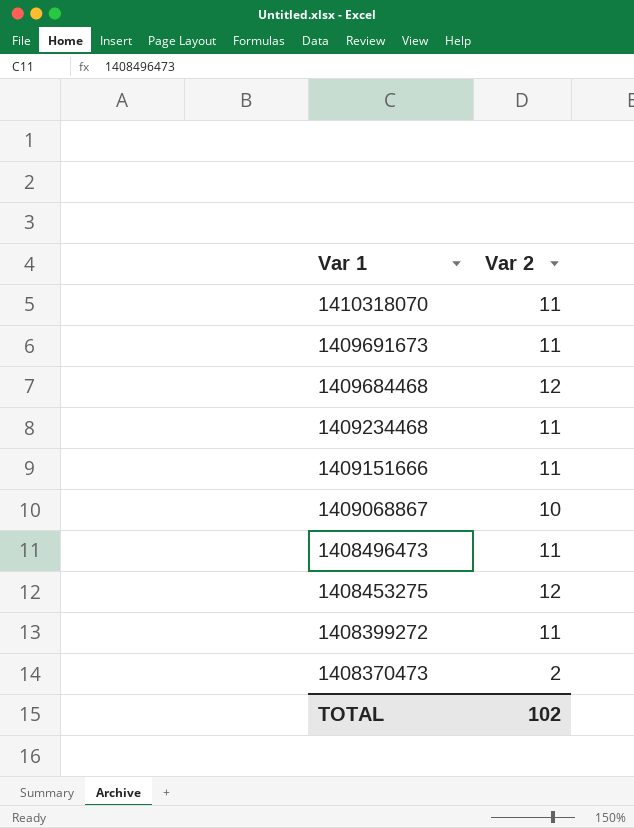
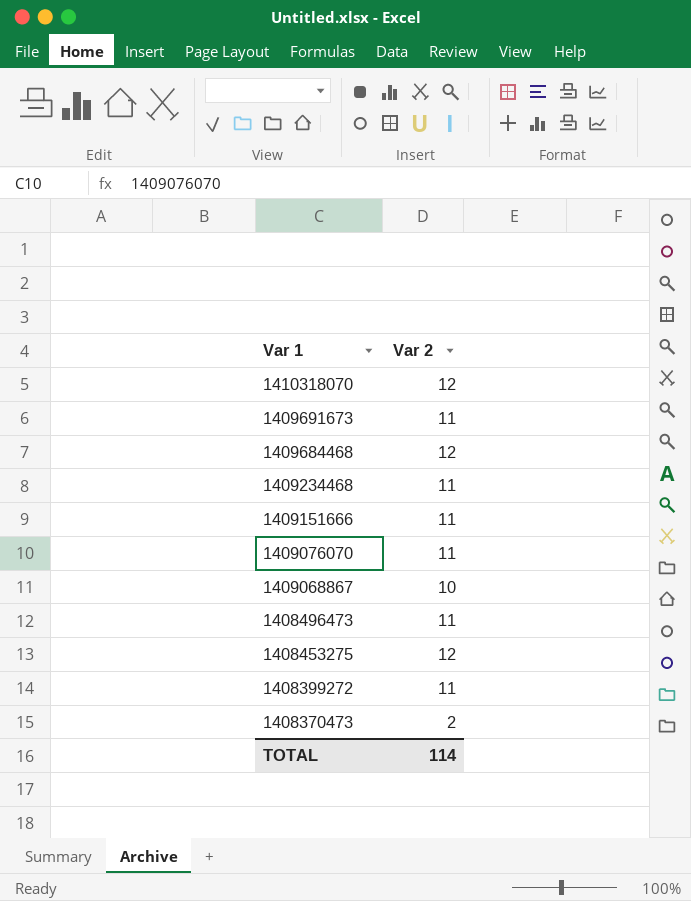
1410318070 | Var 2: 11 -> 12
row 1409076070: none -> 11
TOTAL | Var 2: 102 -> 114

